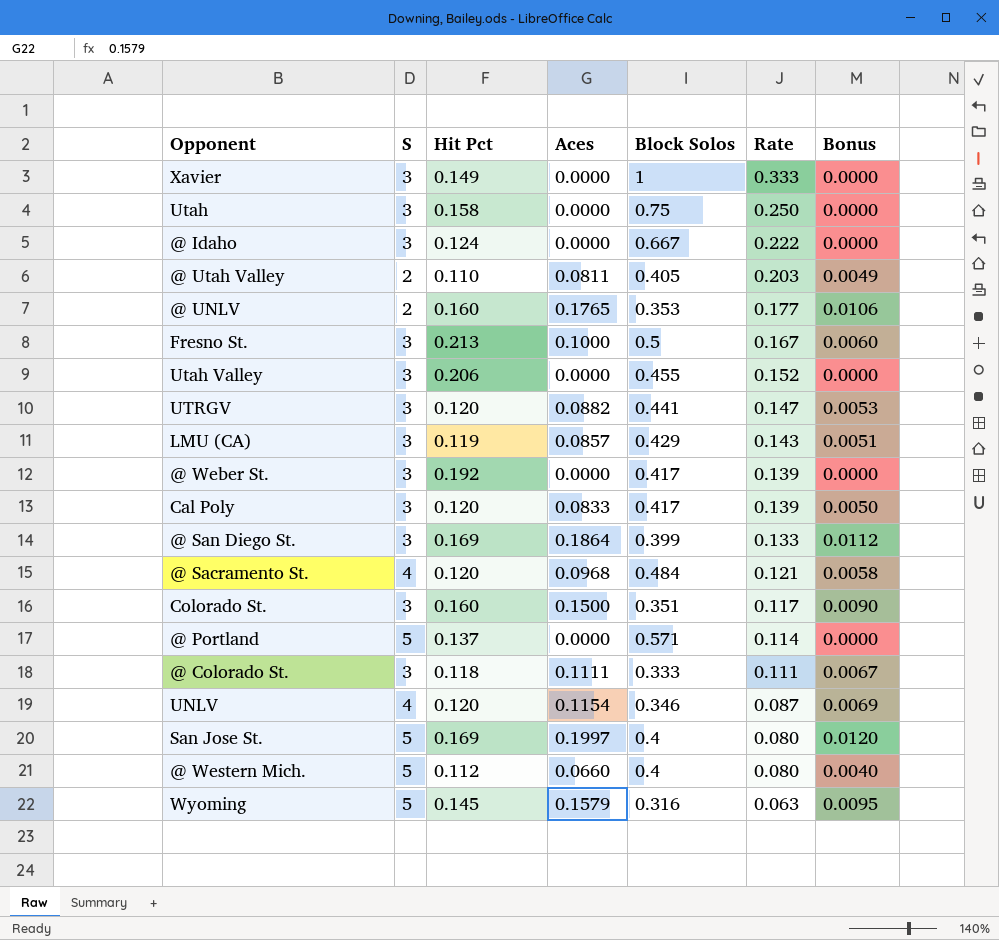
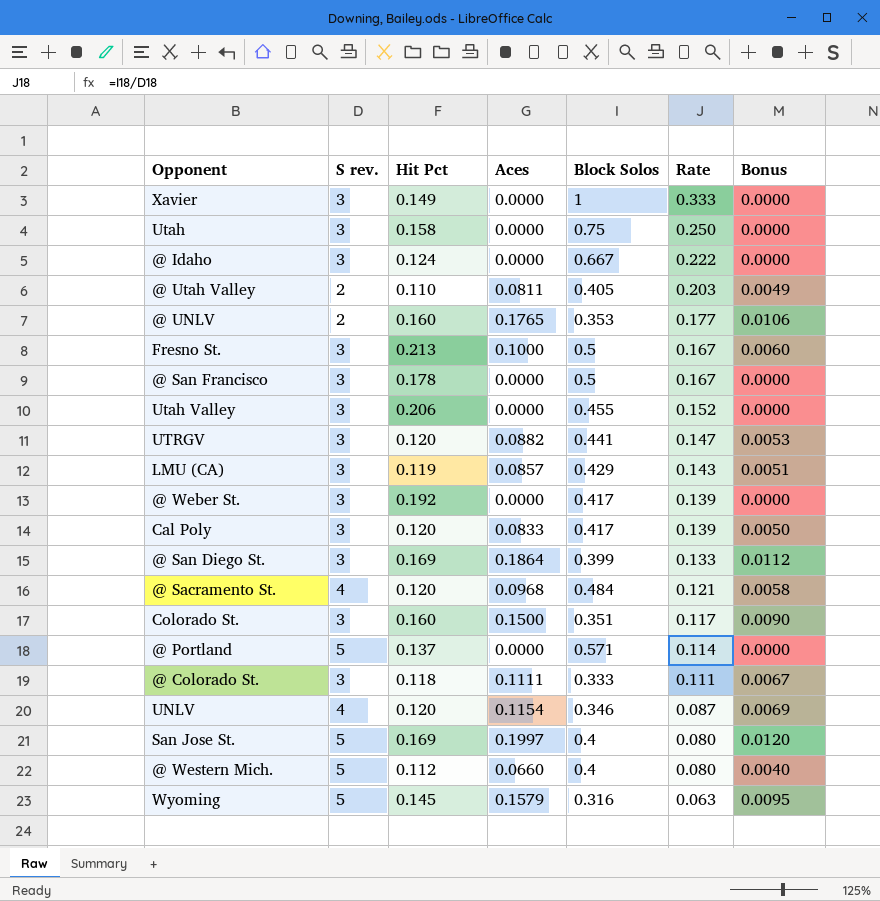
column name: S -> S rev.
row @ San Francisco: none -> 3 | 0.178 | 0.0000 | 0.5 | 0.167 | 0.0000

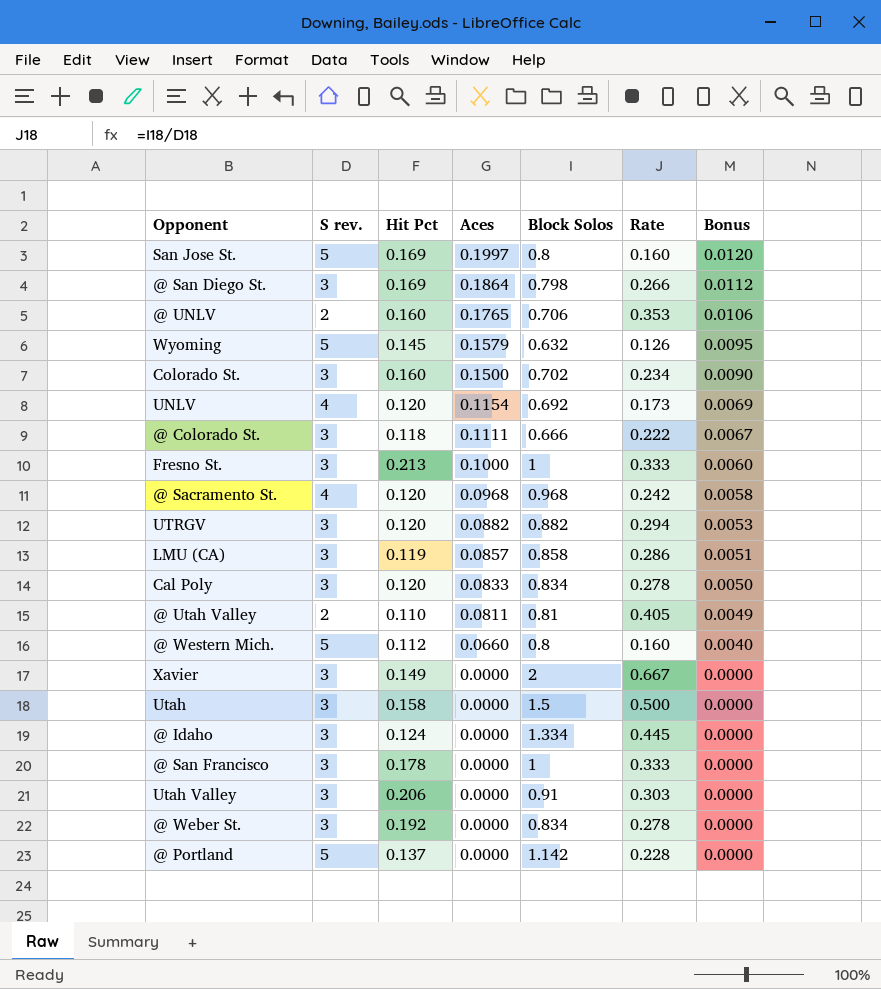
row order: Rate descending -> Aces descending
San Jose St. | Block Solos: 0.4 -> 0.8
San Jose St. | Rate: 0.080 -> 0.160
@ San Diego St. | Block Solos: 0.399 -> 0.798
@ San Diego St. | Rate: 0.133 -> 0.266
@ UNLV | Block Solos: 0.353 -> 0.706
@ UNLV | Rate: 0.177 -> 0.353
Wyoming | Block Solos: 0.316 -> 0.632
Wyoming | Rate: 0.063 -> 0.126
Colorado St. | Block Solos: 0.351 -> 0.702
Colorado St. | Rate: 0.117 -> 0.234
UNLV | Block Solos: 0.346 -> 0.692
UNLV | Rate: 0.087 -> 0.173
@ Colorado St. | Block Solos: 0.333 -> 0.666
@ Colorado St. | Rate: 0.111 -> 0.222
Fresno St. | Block Solos: 0.5 -> 1
Fresno St. | Rate: 0.167 -> 0.333
@ Sacramento St. | Block Solos: 0.484 -> 0.968
@ Sacramento St. | Rate: 0.121 -> 0.242
UTRGV | Block Solos: 0.441 -> 0.882
UTRGV | Rate: 0.147 -> 0.294
LMU (CA) | Block Solos: 0.429 -> 0.858
LMU (CA) | Rate: 0.143 -> 0.286
Cal Poly | Block Solos: 0.417 -> 0.834
Cal Poly | Rate: 0.139 -> 0.278
@ Utah Valley | Block Solos: 0.405 -> 0.81
@ Utah Valley | Rate: 0.203 -> 0.405
@ Western Mich. | Block Solos: 0.4 -> 0.8
@ Western Mich. | Rate: 0.080 -> 0.160
Xavier | Block Solos: 1 -> 2
Xavier | Rate: 0.333 -> 0.667
Utah | Block Solos: 0.75 -> 1.5
Utah | Rate: 0.250 -> 0.500
@ Idaho | Block Solos: 0.667 -> 1.334
@ Idaho | Rate: 0.222 -> 0.445
@ San Francisco | Block Solos: 0.5 -> 1
@ San Francisco | Rate: 0.167 -> 0.333
Utah Valley | Block Solos: 0.455 -> 0.91
Utah Valley | Rate: 0.152 -> 0.303
@ Weber St. | Block Solos: 0.417 -> 0.834
@ Weber St. | Rate: 0.139 -> 0.278
@ Portland | Block Solos: 0.571 -> 1.142
@ Portland | Rate: 0.114 -> 0.228

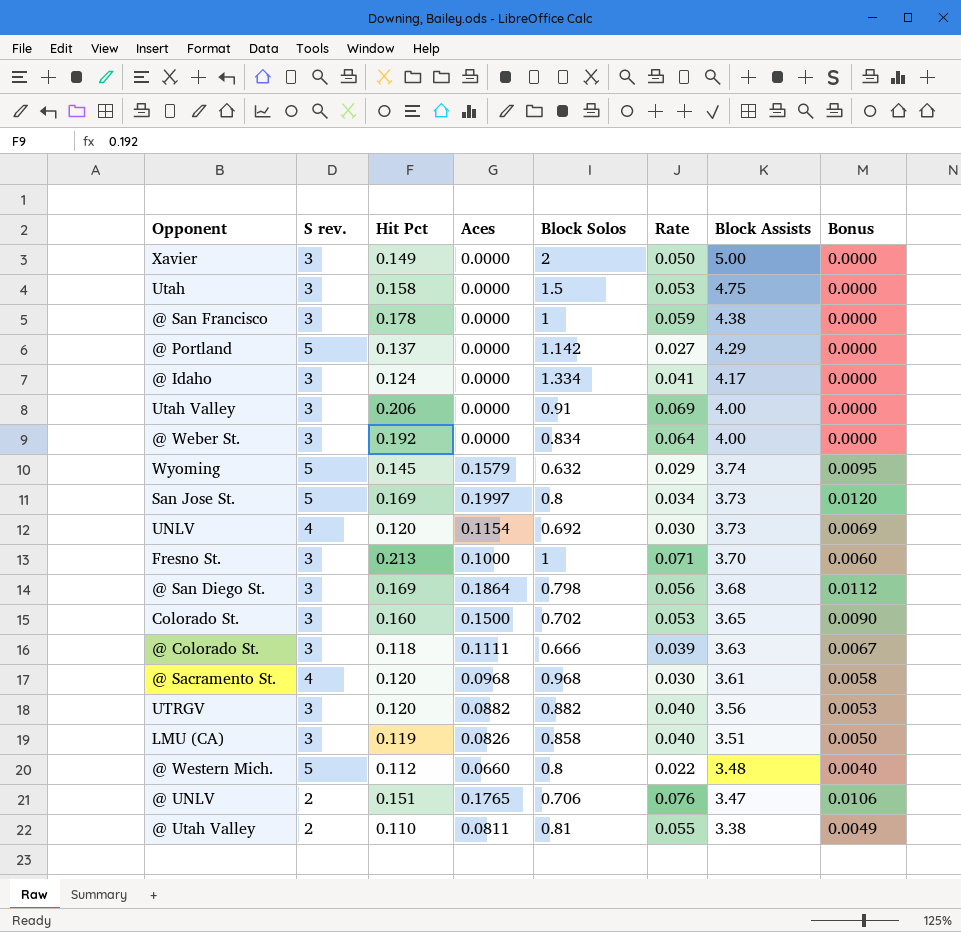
row order: Aces descending -> Block Assists descending
column Rate | formula: [Block Solos] / [S rev.] -> [Hit Pct] / [S rev.]
column Block Assists | position: none -> 7
row Cal Poly: 3 | 0.120 | 0.0833 | 0.834 | 0.278 | 0.0050 -> none
LMU (CA) | Aces: 0.0857 -> 0.0826
LMU (CA) | Bonus: 0.0051 -> 0.0050
@ UNLV | Hit Pct: 0.160 -> 0.151

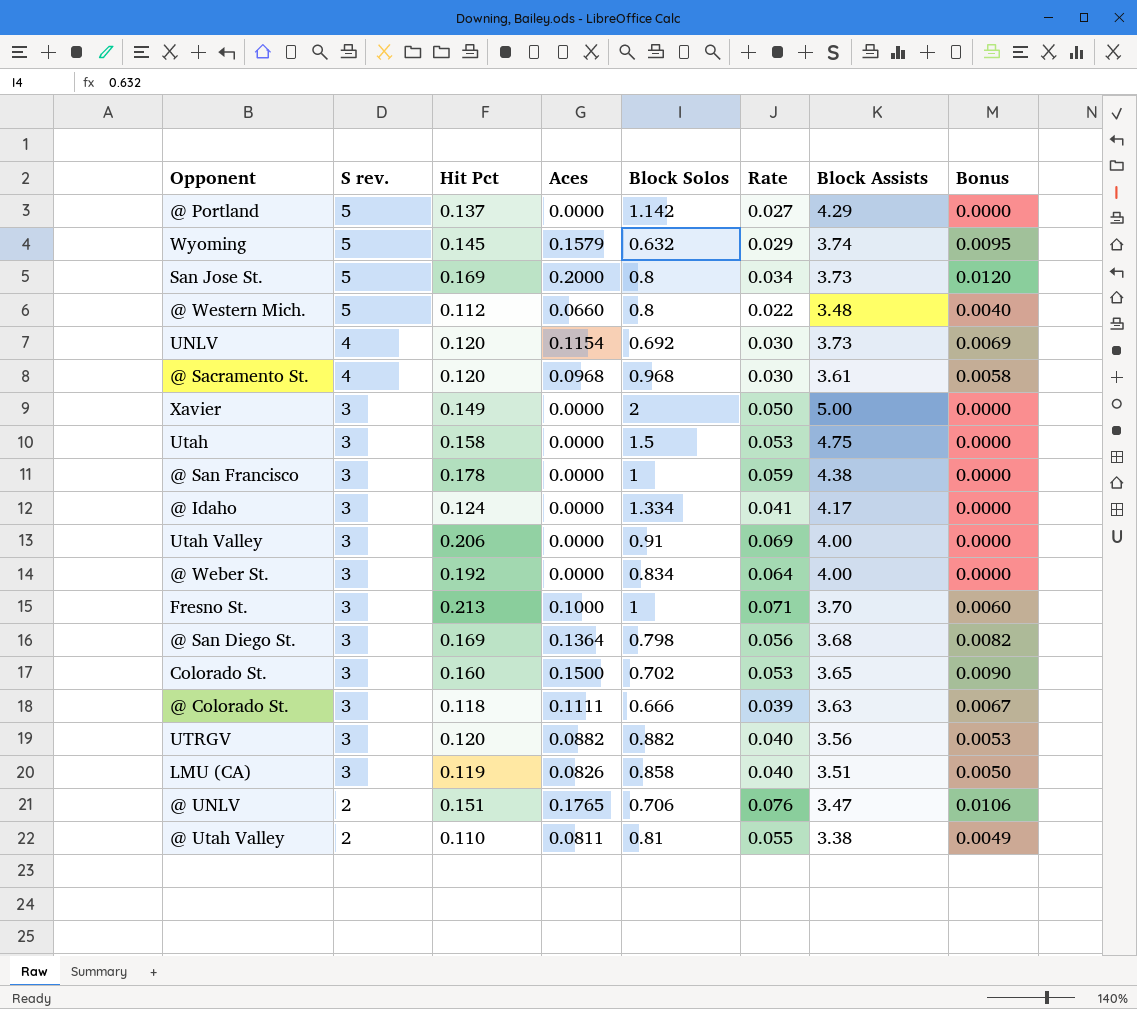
row order: Block Assists descending -> S rev. descending
San Jose St. | Aces: 0.1997 -> 0.2000
@ San Diego St. | Aces: 0.1864 -> 0.1364
@ San Diego St. | Bonus: 0.0112 -> 0.0082

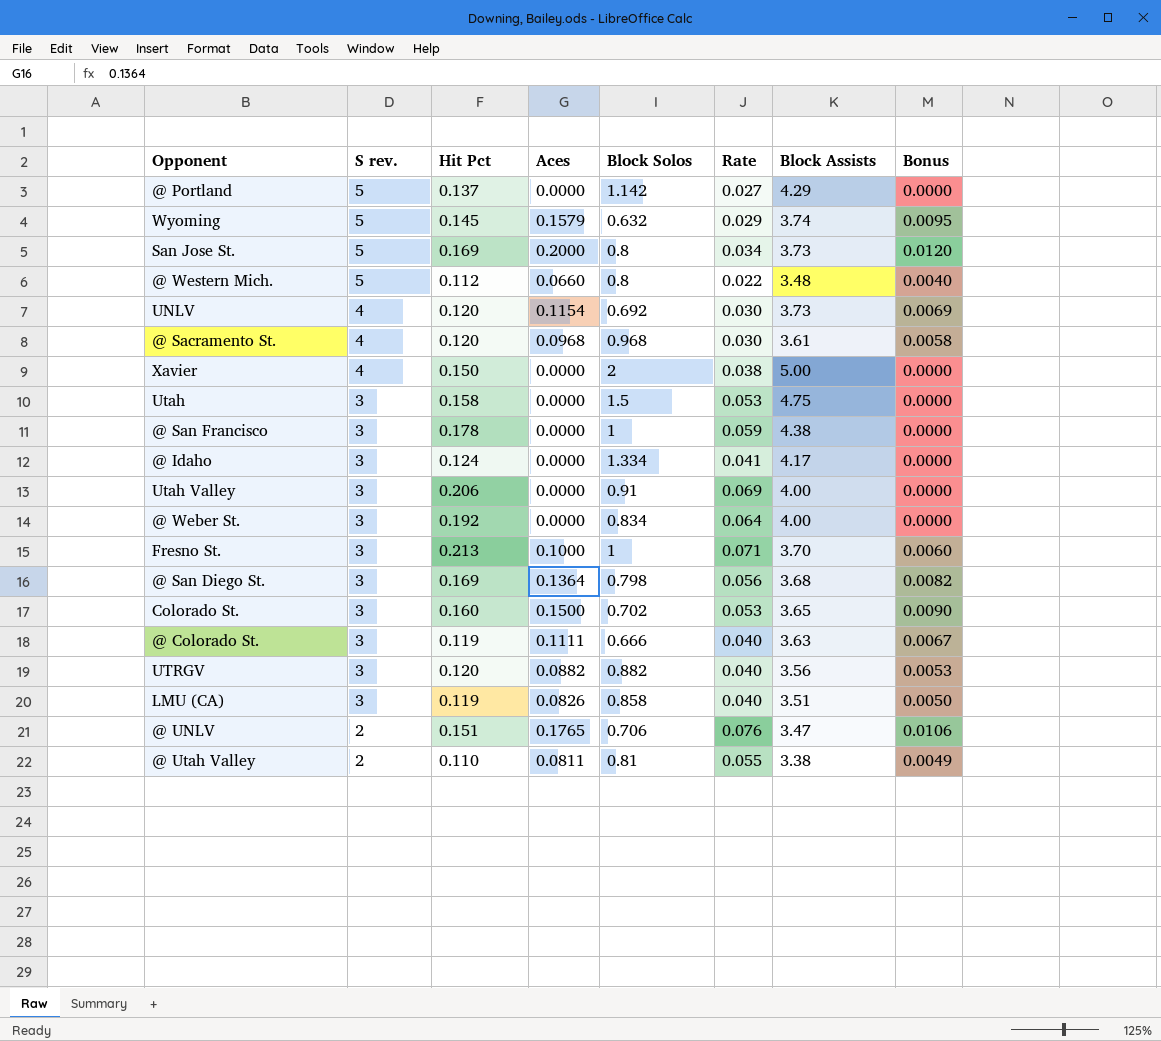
Xavier | S rev.: 3 -> 4
Xavier | Hit Pct: 0.149 -> 0.150
Xavier | Rate: 0.050 -> 0.038
@ Colorado St. | Hit Pct: 0.118 -> 0.119
@ Colorado St. | Rate: 0.039 -> 0.040

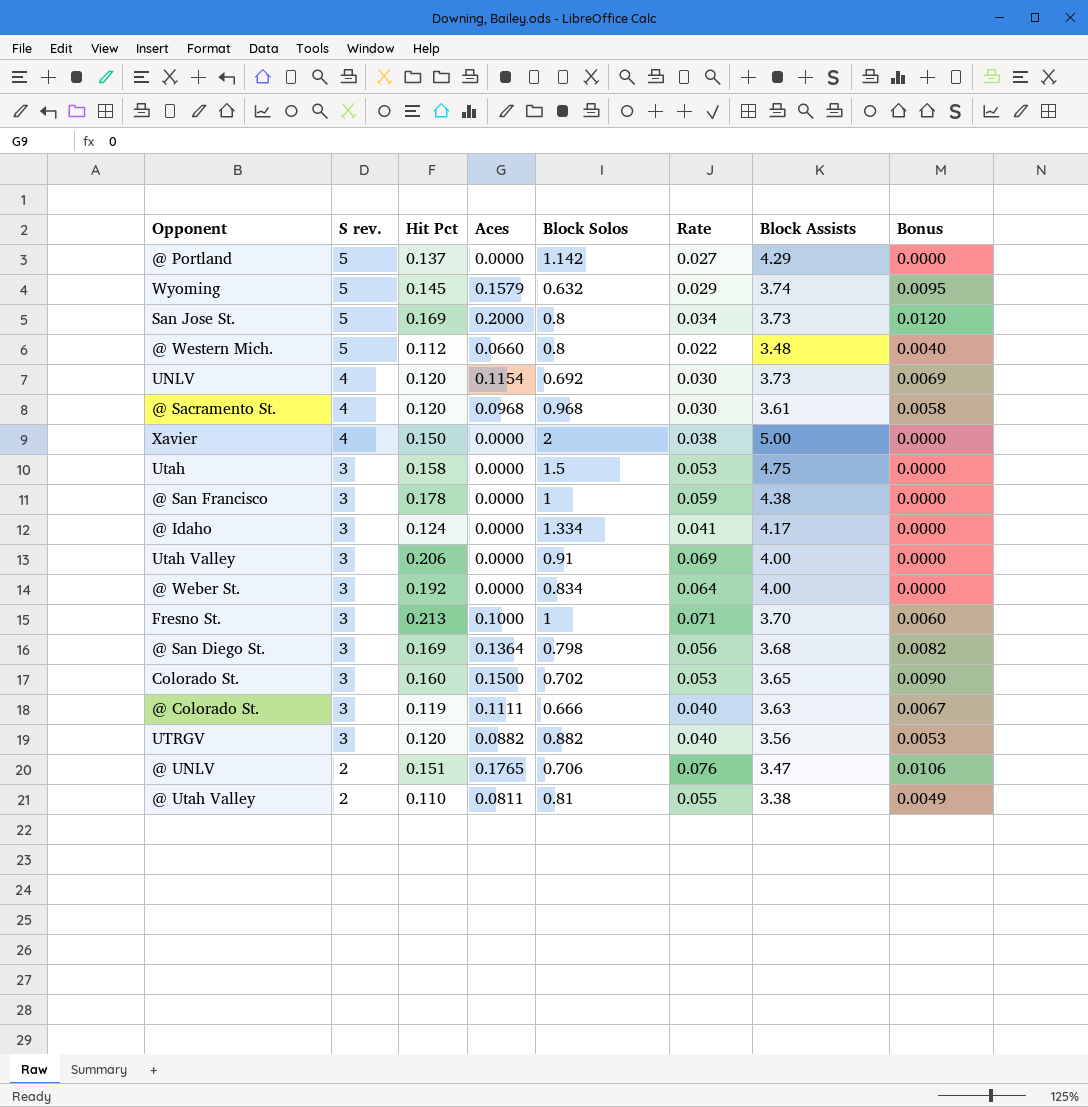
row LMU (CA): 3 | 0.119 | 0.0826 | 0.858 | 0.040 | 3.51 | 0.0050 -> none

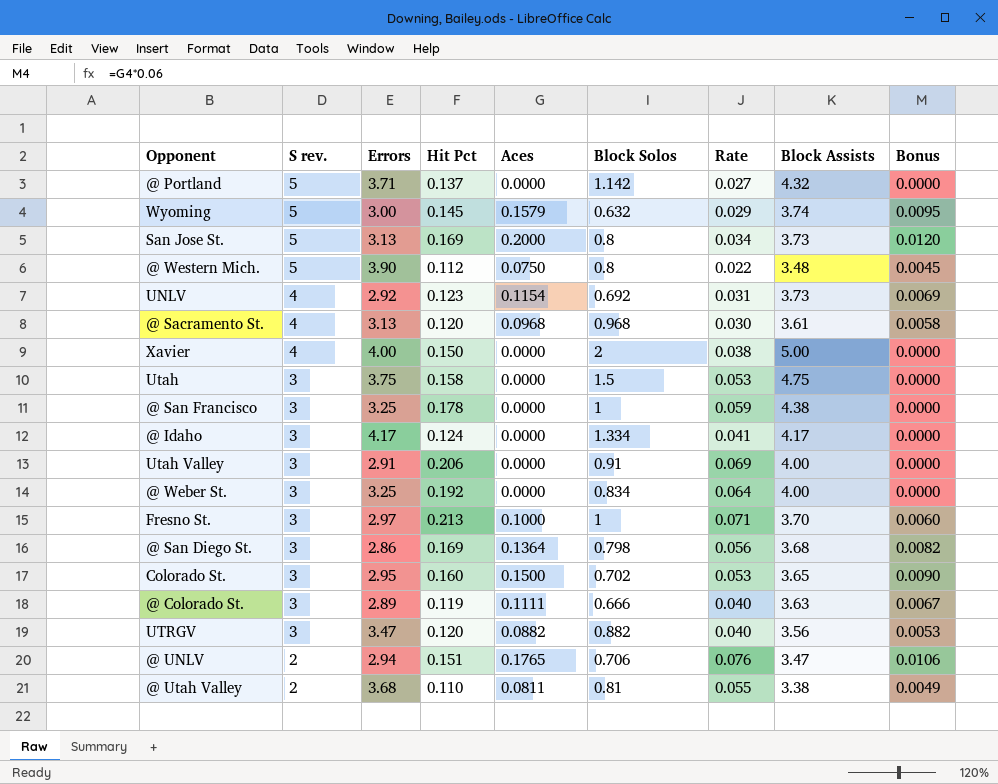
column Errors | position: none -> 3
@ Portland | Block Assists: 4.29 -> 4.32
@ Western Mich. | Aces: 0.0660 -> 0.0750
@ Western Mich. | Bonus: 0.0040 -> 0.0045
UNLV | Hit Pct: 0.120 -> 0.123
UNLV | Rate: 0.030 -> 0.031

